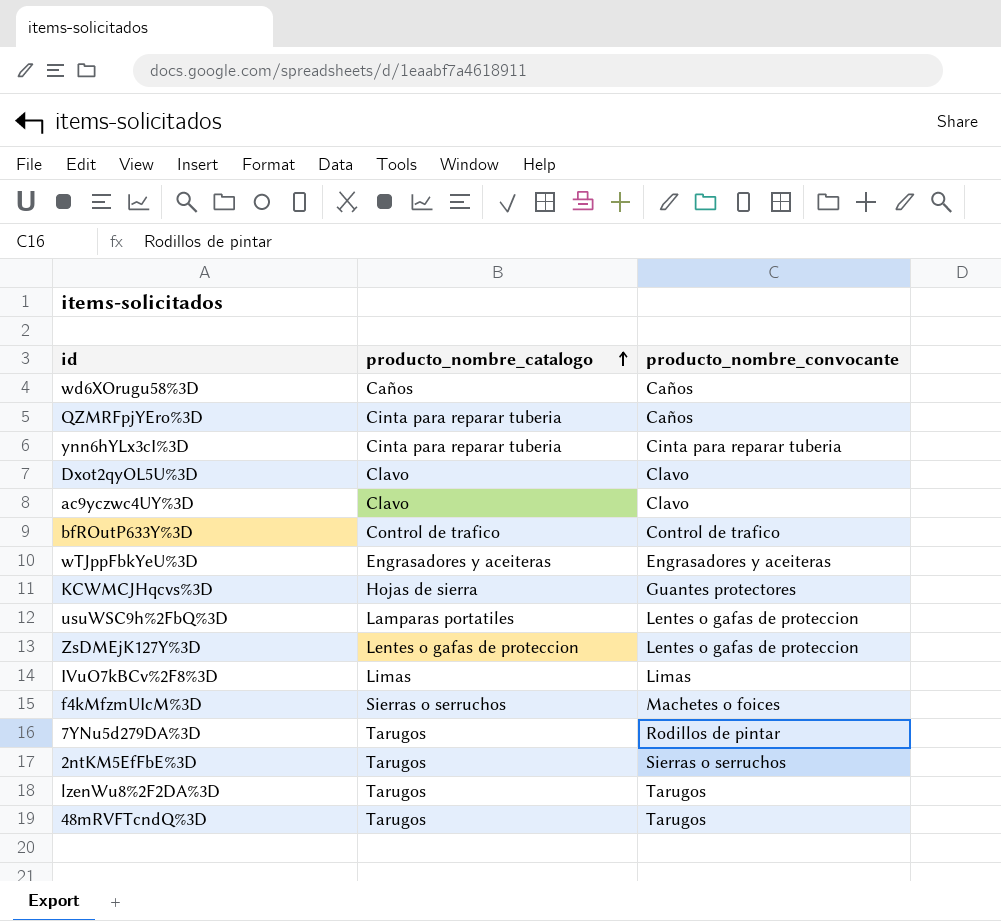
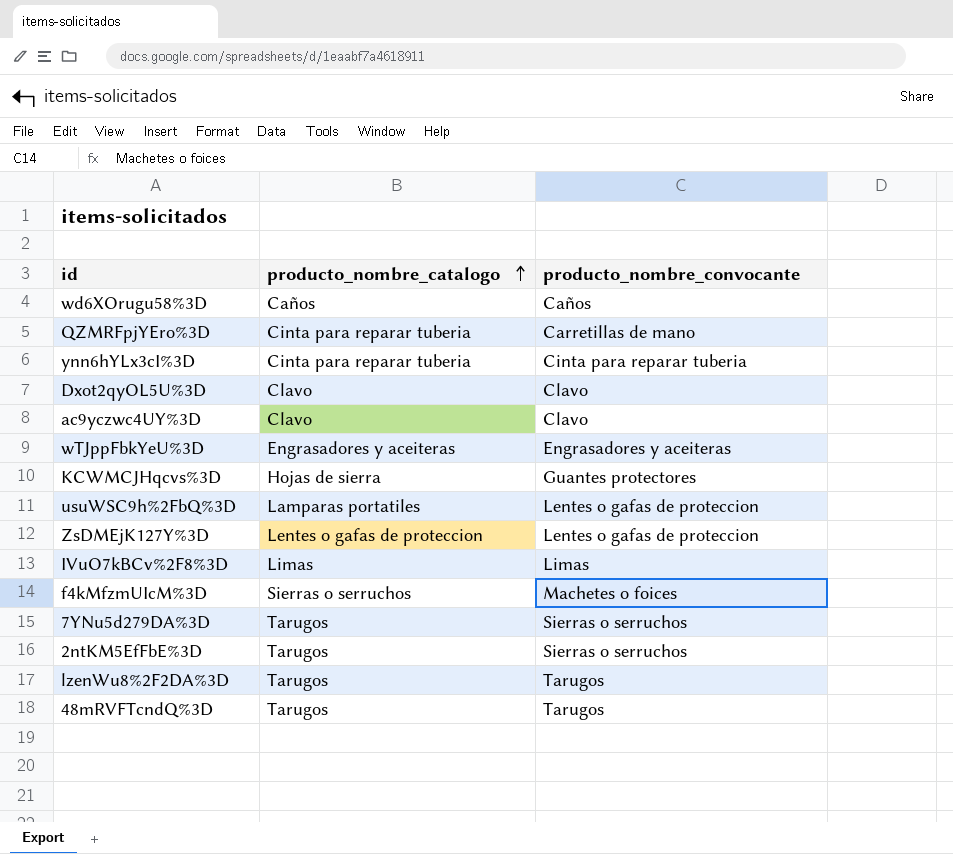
row bfROutP633Y%3D: Control de trafico | Control de trafico -> none
QZMRFpjYEro%3D | producto_nombre_convocante: Caños -> Carretillas de mano
7YNu5d279DA%3D | producto_nombre_convocante: Rodillos de pintar -> Sierras o serruchos

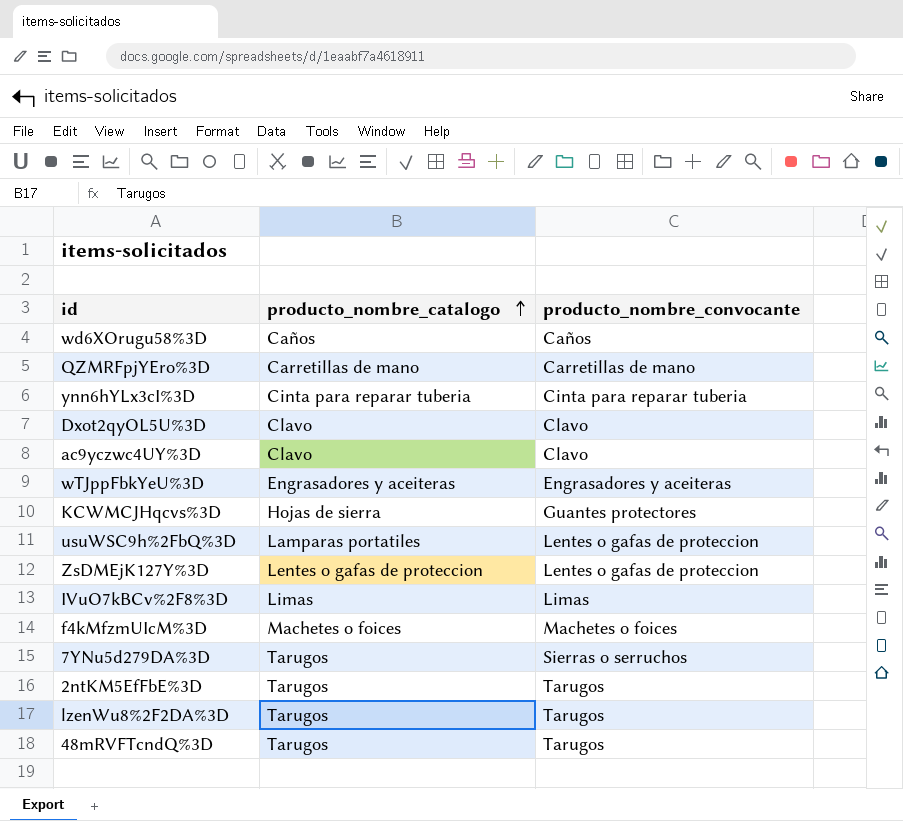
QZMRFpjYEro%3D | producto_nombre_catalogo: Cinta para reparar tuberia -> Carretillas de mano
f4kMfzmUIcM%3D | producto_nombre_catalogo: Sierras o serruchos -> Machetes o foices
2ntKM5EfFbE%3D | producto_nombre_convocante: Sierras o serruchos -> Tarugos

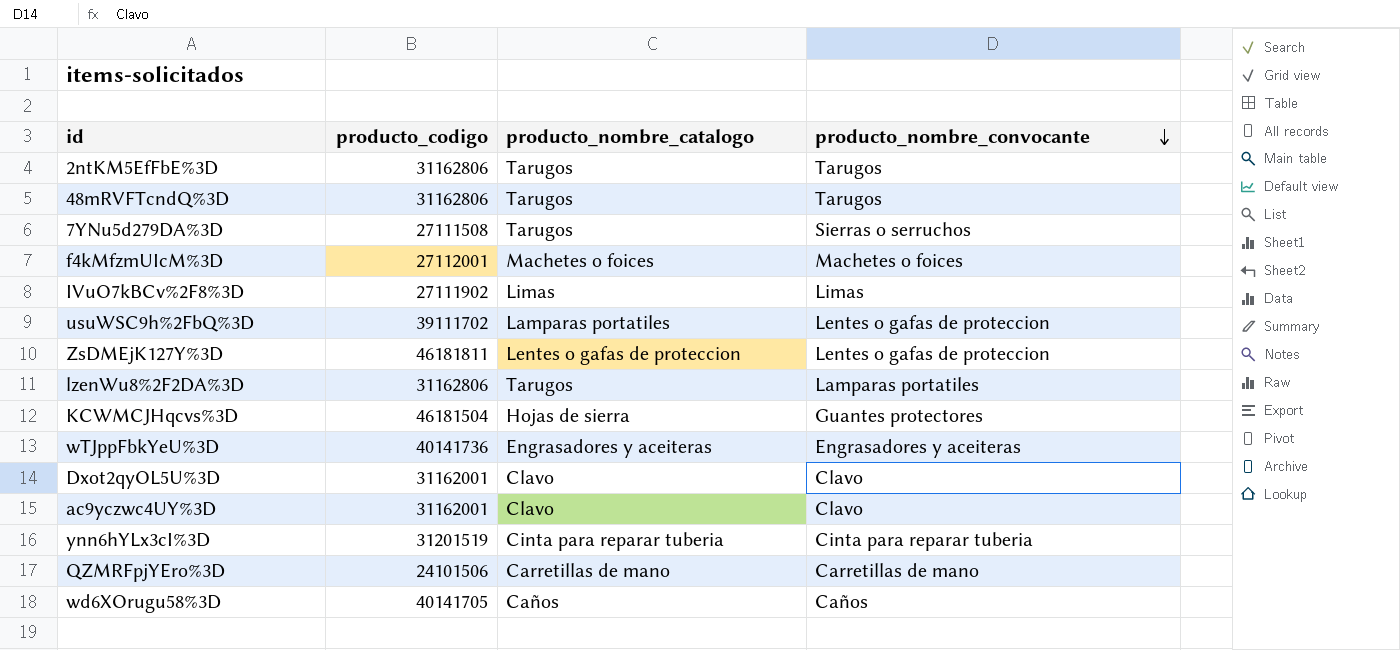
row order: producto_nombre_catalogo ascending -> producto_nombre_convocante descending
column producto_codigo | position: none -> 2
lzenWu8%2F2DA%3D | producto_nombre_convocante: Tarugos -> Lamparas portatiles

